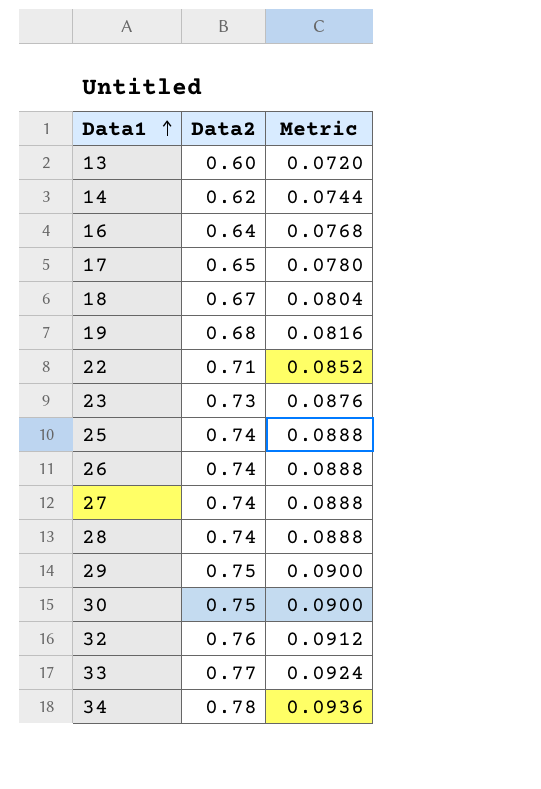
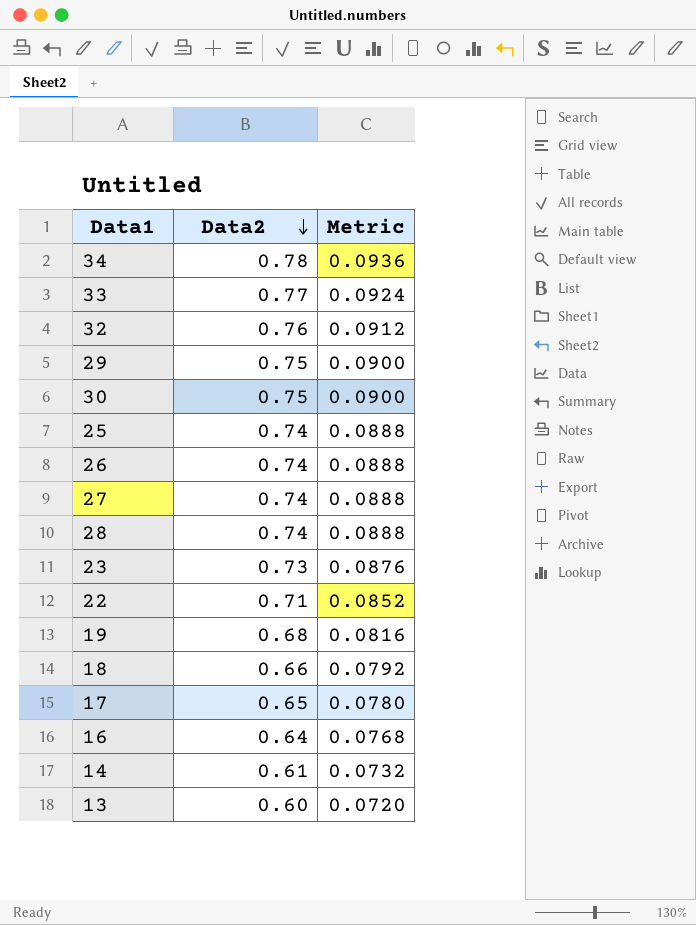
row order: Data1 ascending -> Data2 descending
18 | Data2: 0.67 -> 0.66
18 | Metric: 0.0804 -> 0.0792
14 | Data2: 0.62 -> 0.61
14 | Metric: 0.0744 -> 0.0732

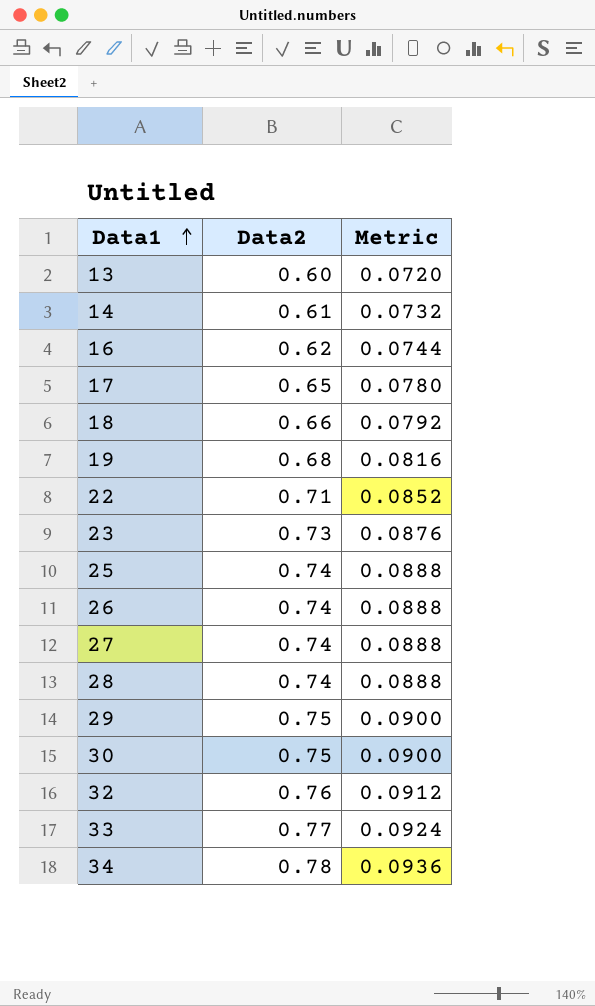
row order: Data2 descending -> Data1 ascending
16 | Data2: 0.64 -> 0.62
16 | Metric: 0.0768 -> 0.0744

